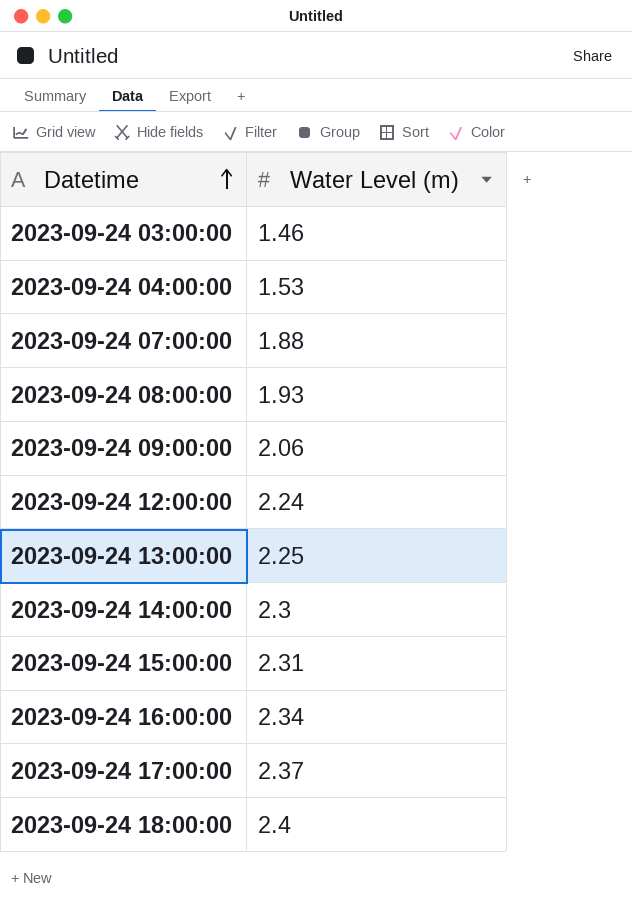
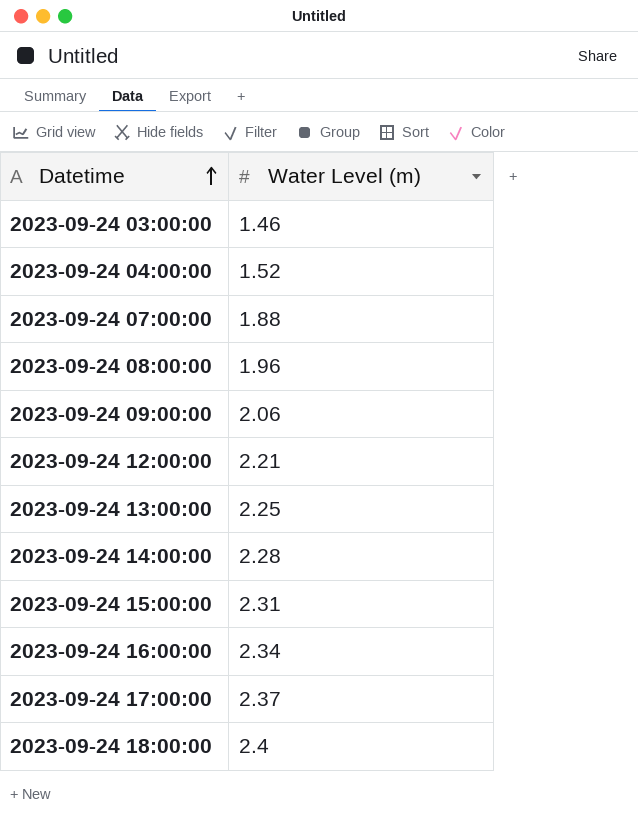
2023-09-24 04:00:00 | Water Level (m): 1.53 -> 1.52
2023-09-24 08:00:00 | Water Level (m): 1.93 -> 1.96
2023-09-24 12:00:00 | Water Level (m): 2.24 -> 2.21
2023-09-24 14:00:00 | Water Level (m): 2.3 -> 2.28

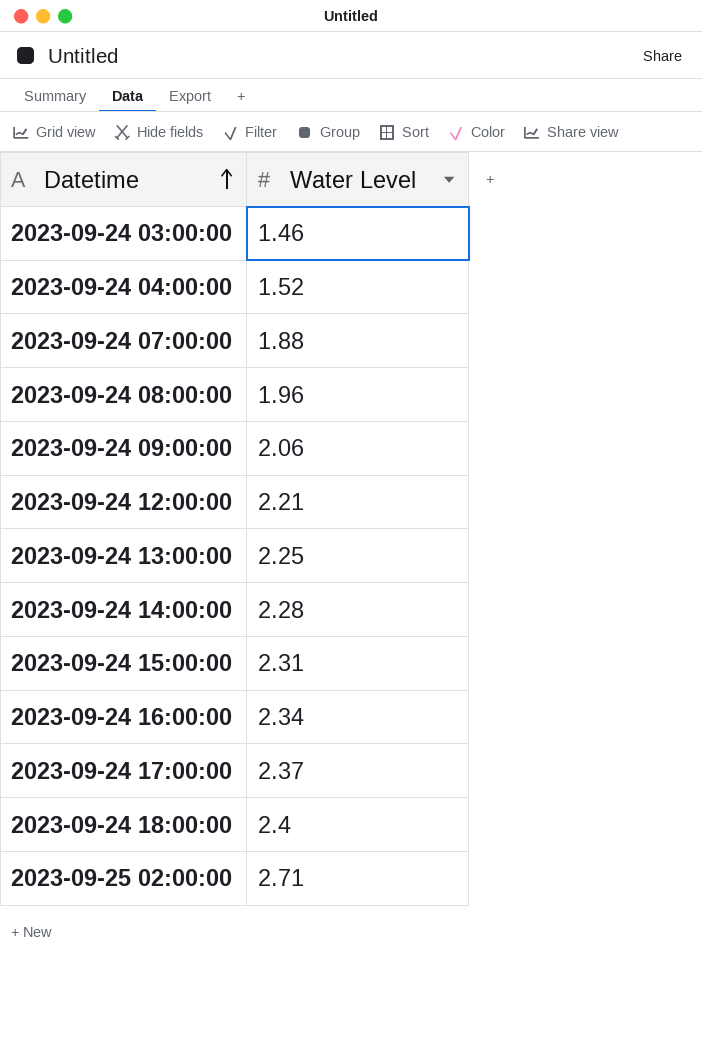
column name: Water Level (m) -> Water Level
row 2023-09-25 02:00:00: none -> 2.71

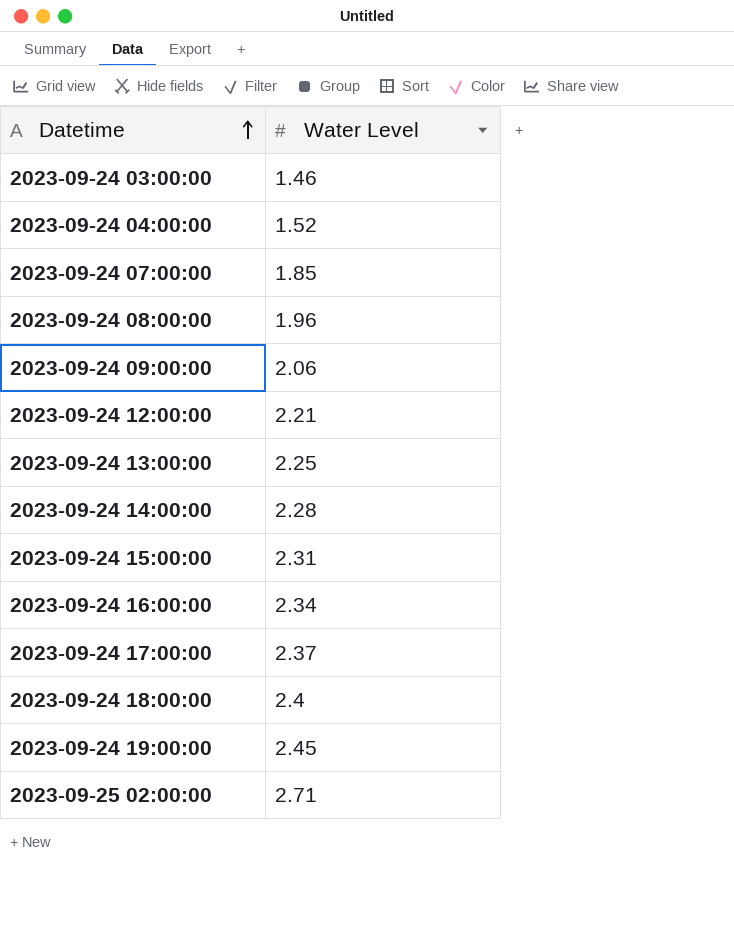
2023-09-24 07:00:00 | Water Level: 1.88 -> 1.85
row 2023-09-24 19:00:00: none -> 2.45

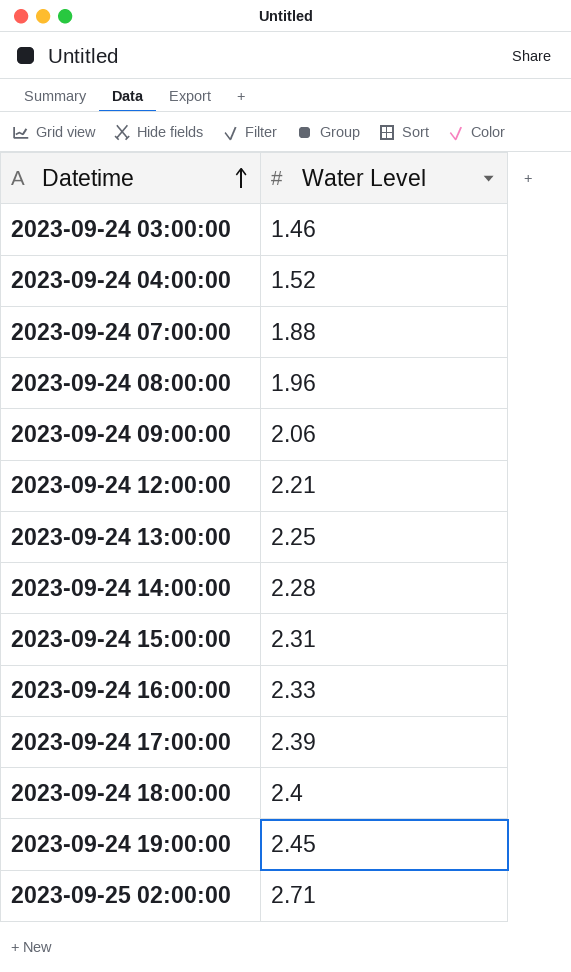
2023-09-24 07:00:00 | Water Level: 1.85 -> 1.88
2023-09-24 16:00:00 | Water Level: 2.34 -> 2.33
2023-09-24 17:00:00 | Water Level: 2.37 -> 2.39

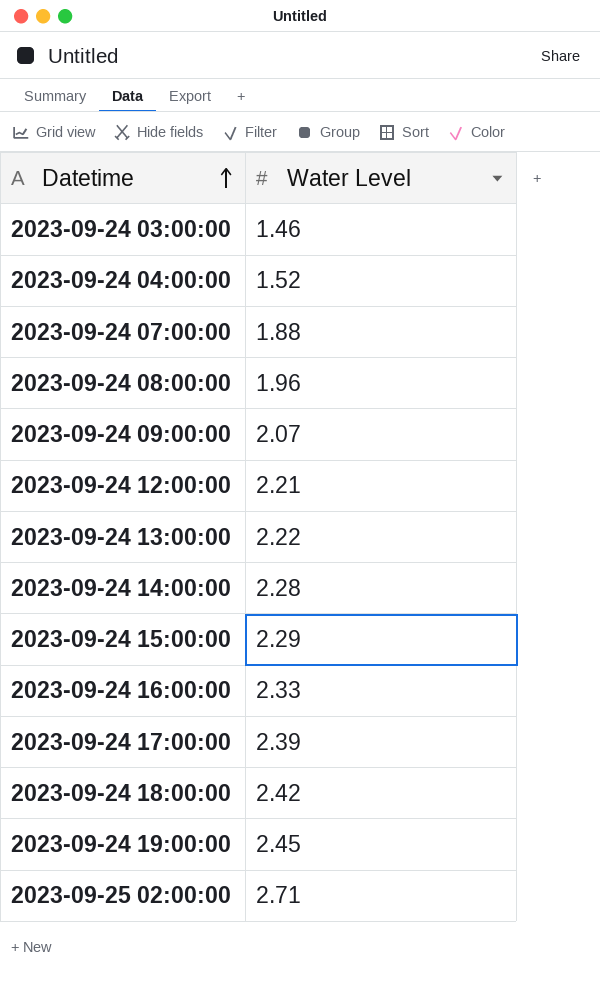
2023-09-24 09:00:00 | Water Level: 2.06 -> 2.07
2023-09-24 13:00:00 | Water Level: 2.25 -> 2.22
2023-09-24 15:00:00 | Water Level: 2.31 -> 2.29
2023-09-24 18:00:00 | Water Level: 2.4 -> 2.42

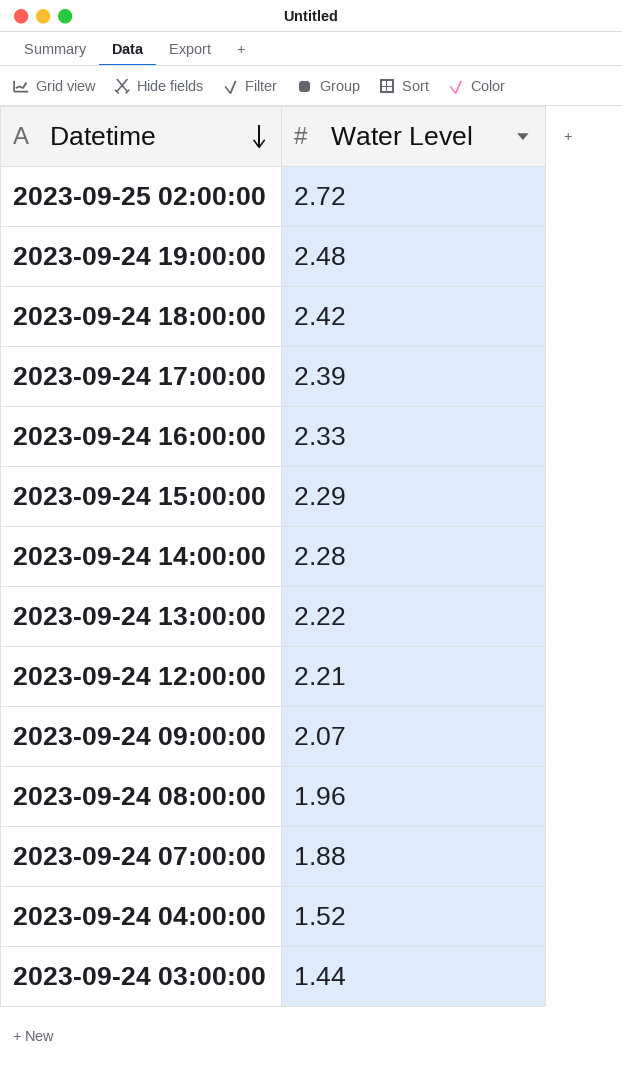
row order: Datetime ascending -> Datetime descending
2023-09-25 02:00:00 | Water Level: 2.71 -> 2.72
2023-09-24 19:00:00 | Water Level: 2.45 -> 2.48
2023-09-24 03:00:00 | Water Level: 1.46 -> 1.44

